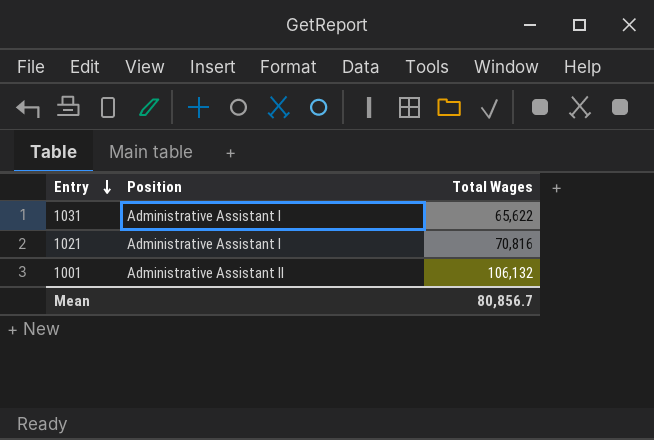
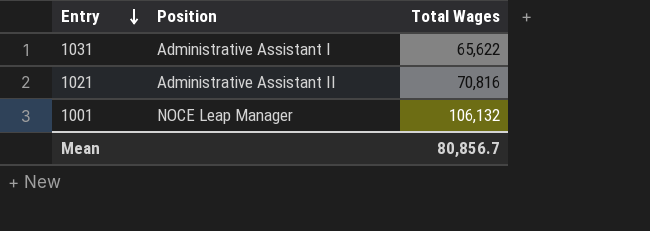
1021 | Position: Administrative Assistant I -> Administrative Assistant II
1001 | Position: Administrative Assistant II -> NOCE Leap Manager

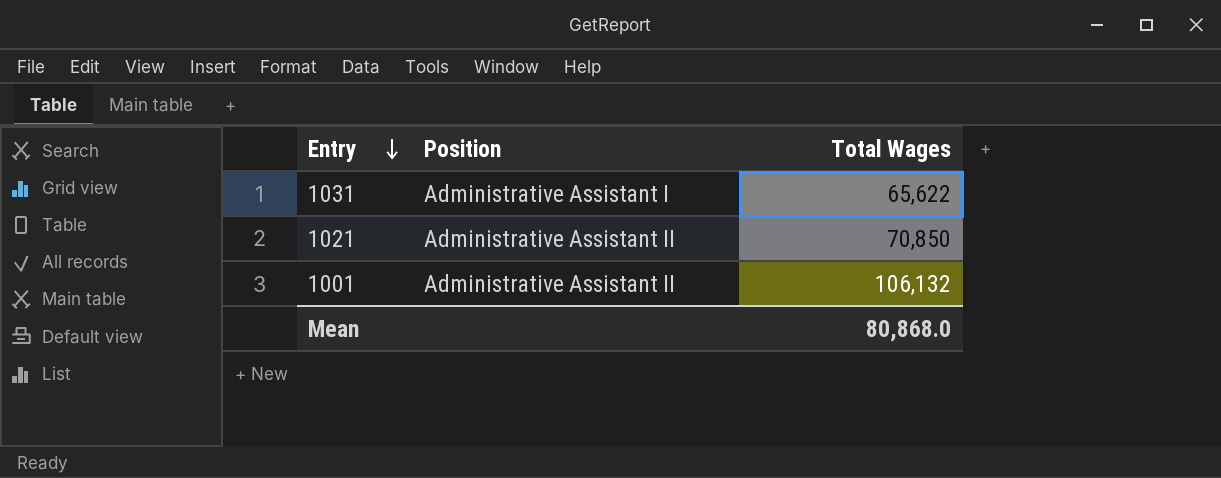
1021 | Total Wages: 70,816 -> 70,850
1001 | Position: NOCE Leap Manager -> Administrative Assistant II
Mean | Total Wages: 80,856.7 -> 80,868.0

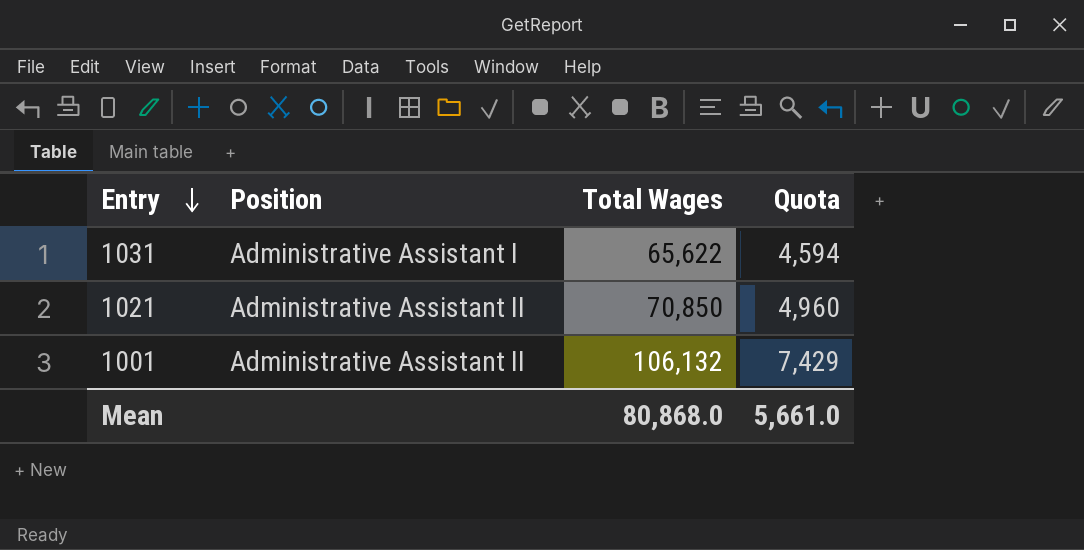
column Quota | formula: none -> [Total Wages] * 0.07

